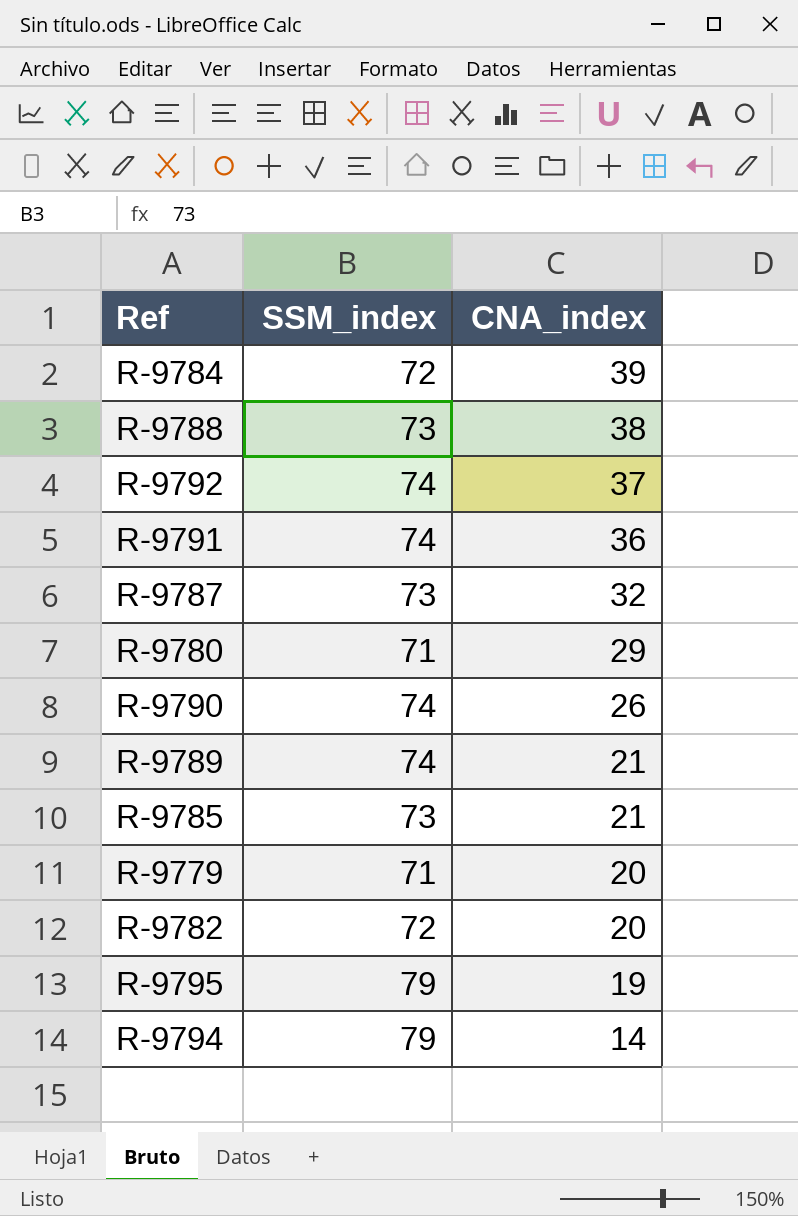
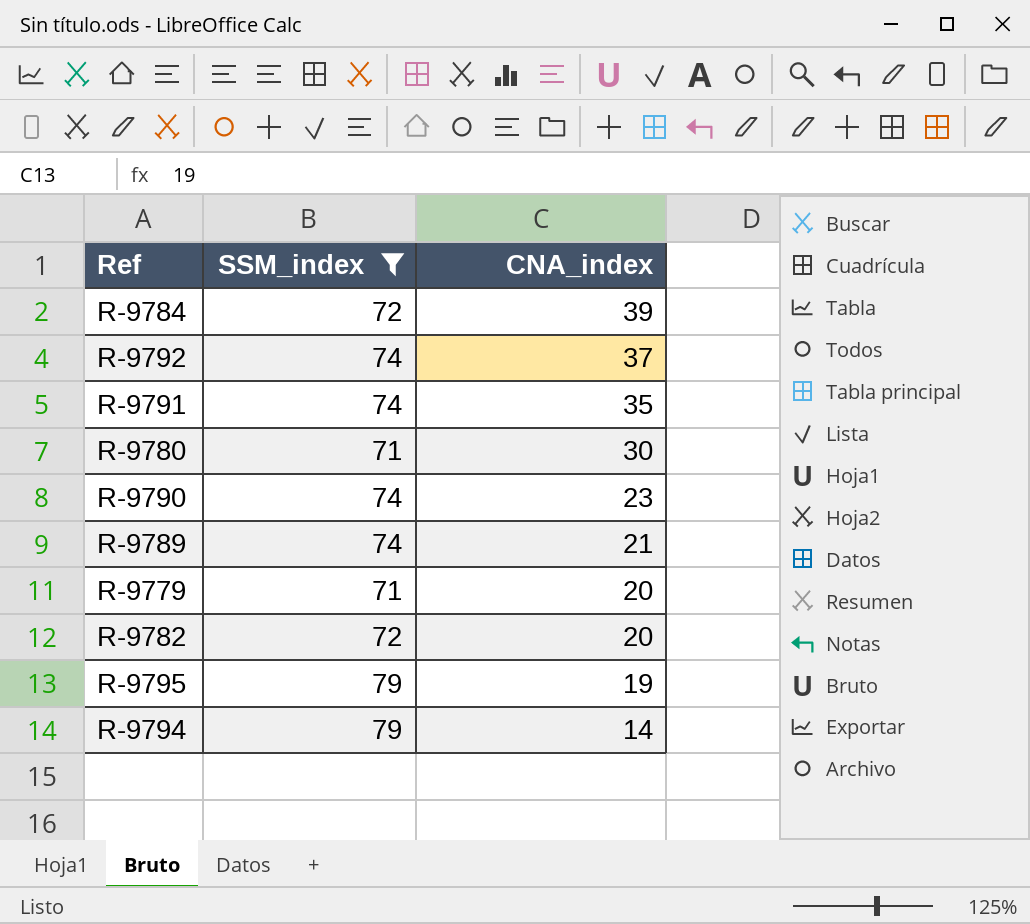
filter: none -> SSM_index != 73
R-9791 | CNA_index: 36 -> 35
R-9780 | CNA_index: 29 -> 30
R-9790 | CNA_index: 26 -> 23

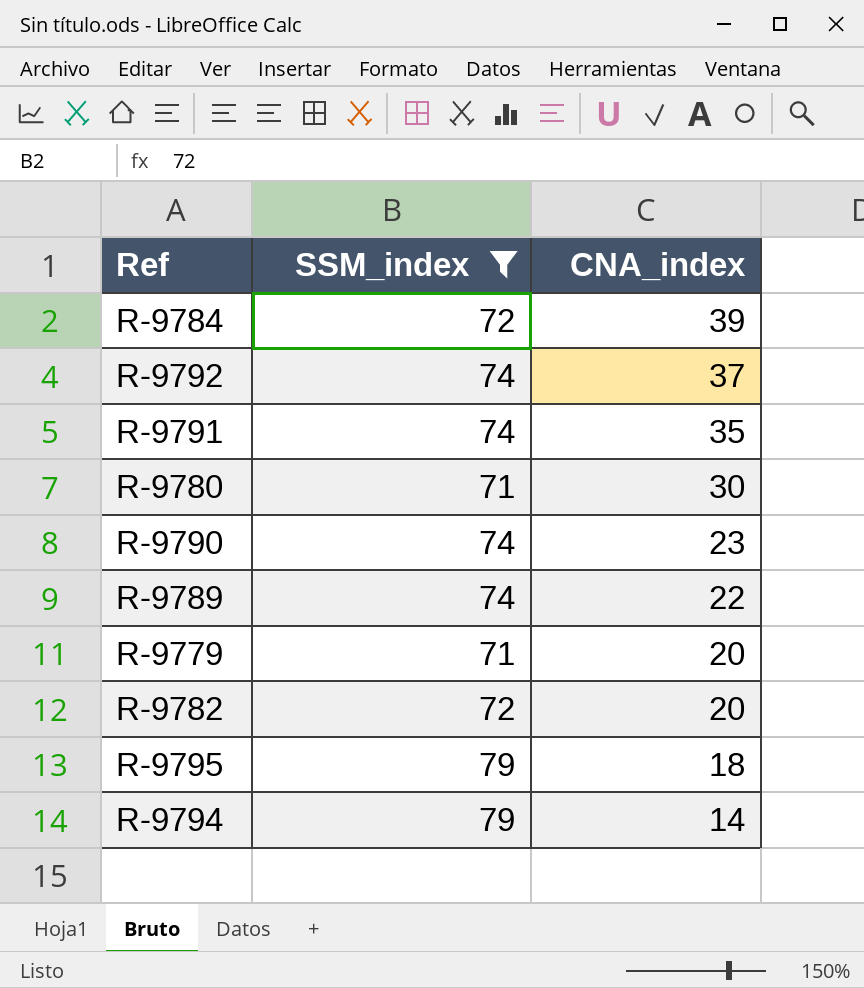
R-9789 | CNA_index: 21 -> 22
R-9795 | CNA_index: 19 -> 18

